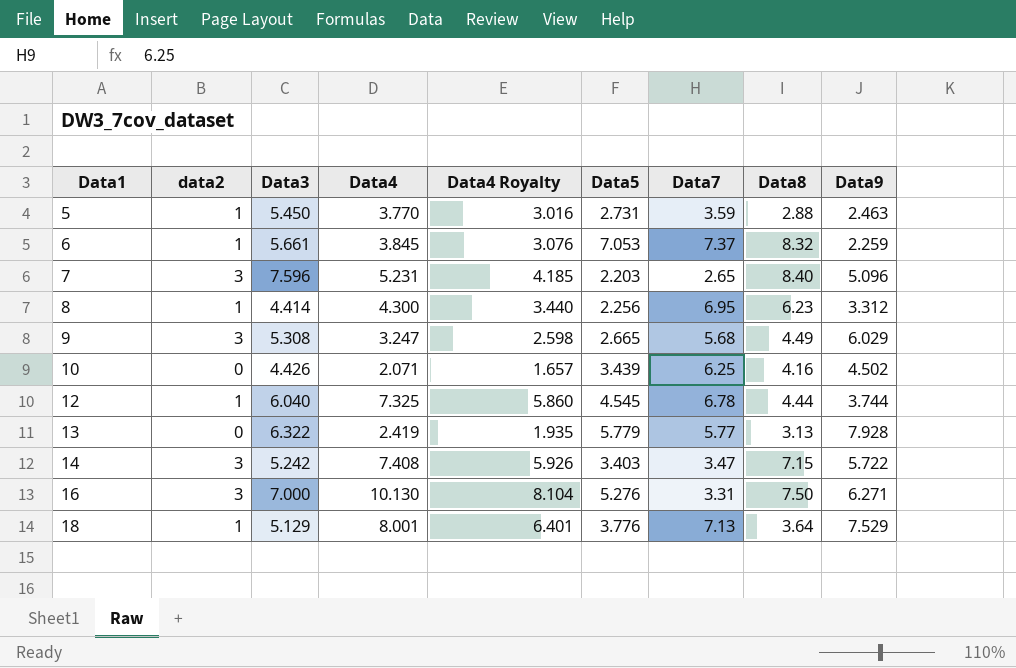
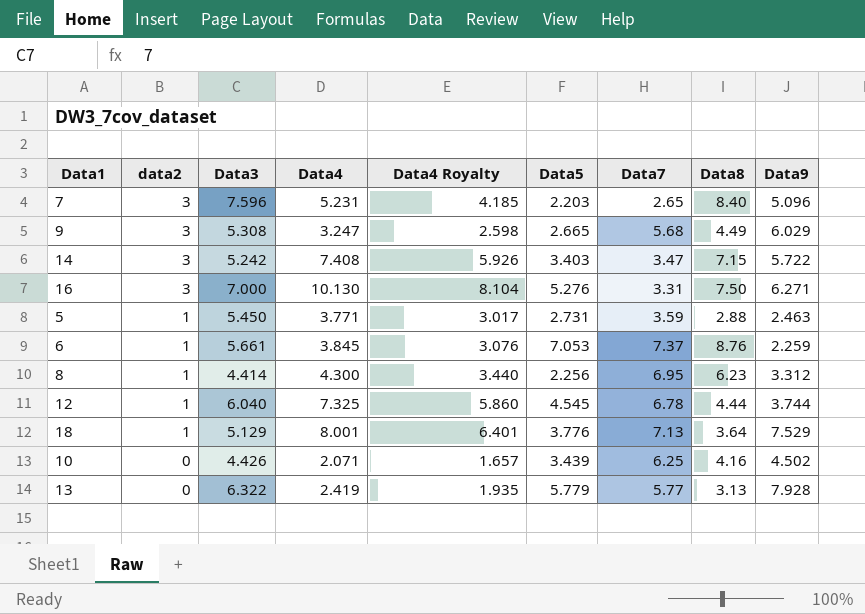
row order: Data1 ascending -> data2 descending
5 | Data4: 3.770 -> 3.771
5 | Data4 Royalty: 3.016 -> 3.017
6 | Data8: 8.32 -> 8.76

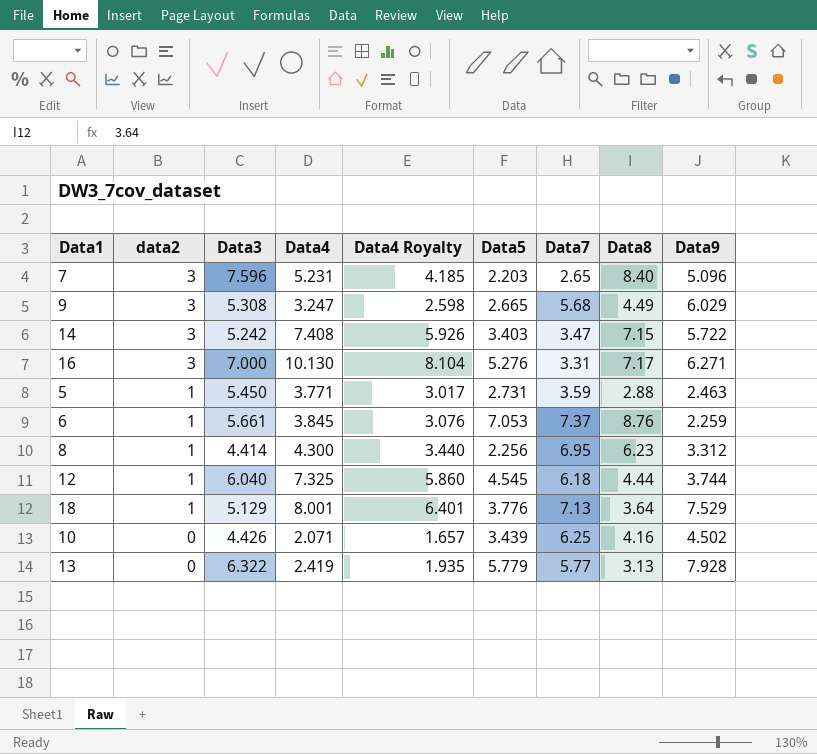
16 | Data8: 7.50 -> 7.17
12 | Data7: 6.78 -> 6.18

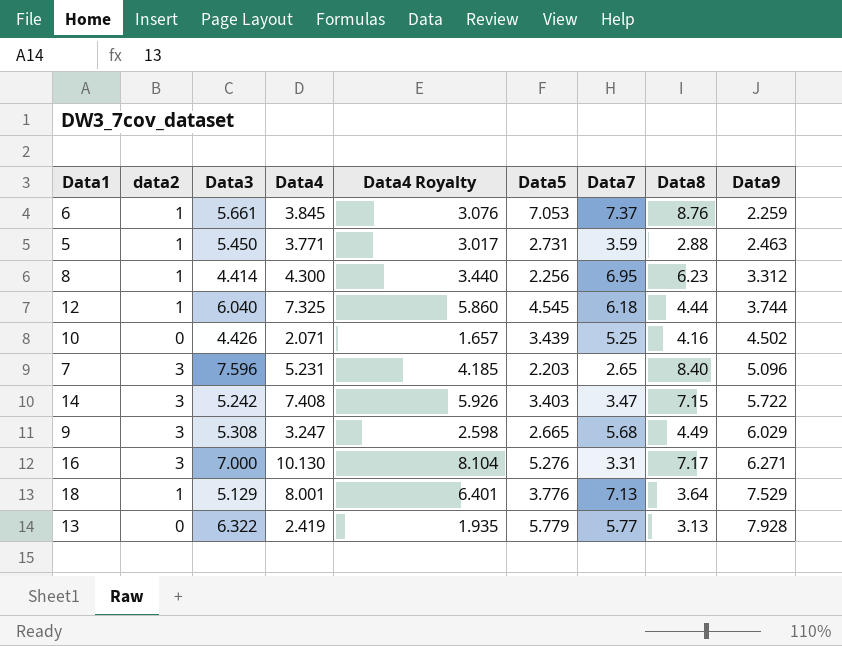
row order: data2 descending -> Data9 ascending
10 | Data7: 6.25 -> 5.25

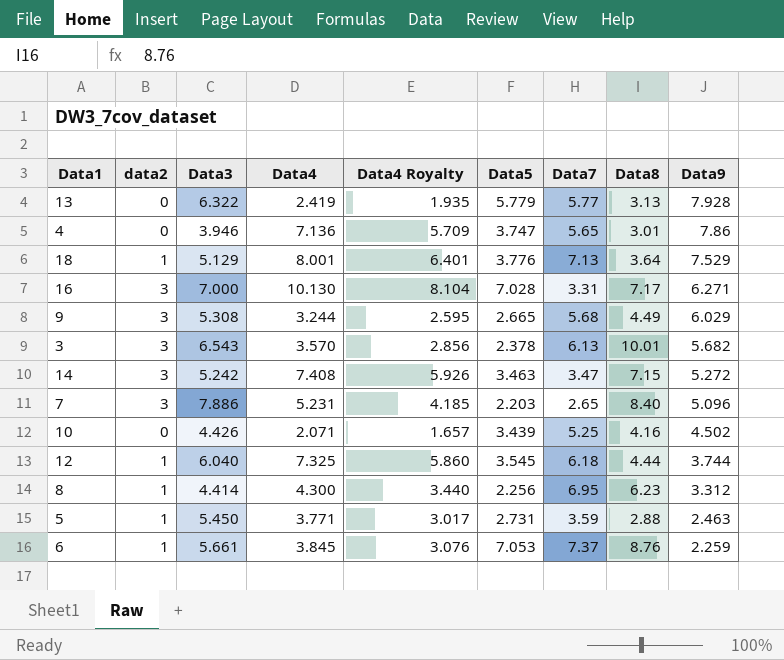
row order: Data9 ascending -> Data9 descending
row 4: none -> 0 | 3.946 | 7.136 | 5.709 | 3.747 | 5.65 | 3.01 | 7.86
16 | Data5: 5.276 -> 7.028
9 | Data4: 3.247 -> 3.244
9 | Data4 Royalty: 2.598 -> 2.595
row 3: none -> 3 | 6.543 | 3.570 | 2.856 | 2.378 | 6.13 | 10.01 | 5.682
14 | Data5: 3.403 -> 3.463
14 | Data9: 5.722 -> 5.272
7 | Data3: 7.596 -> 7.886
12 | Data5: 4.545 -> 3.545

